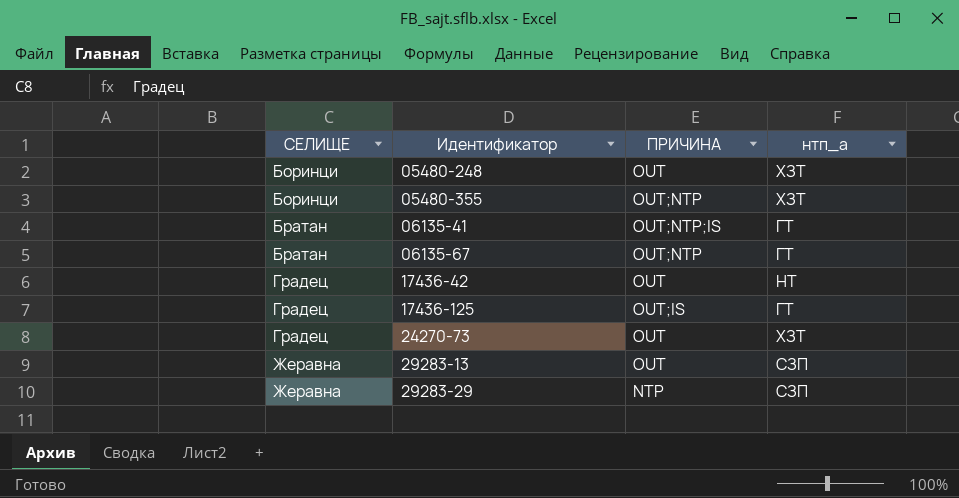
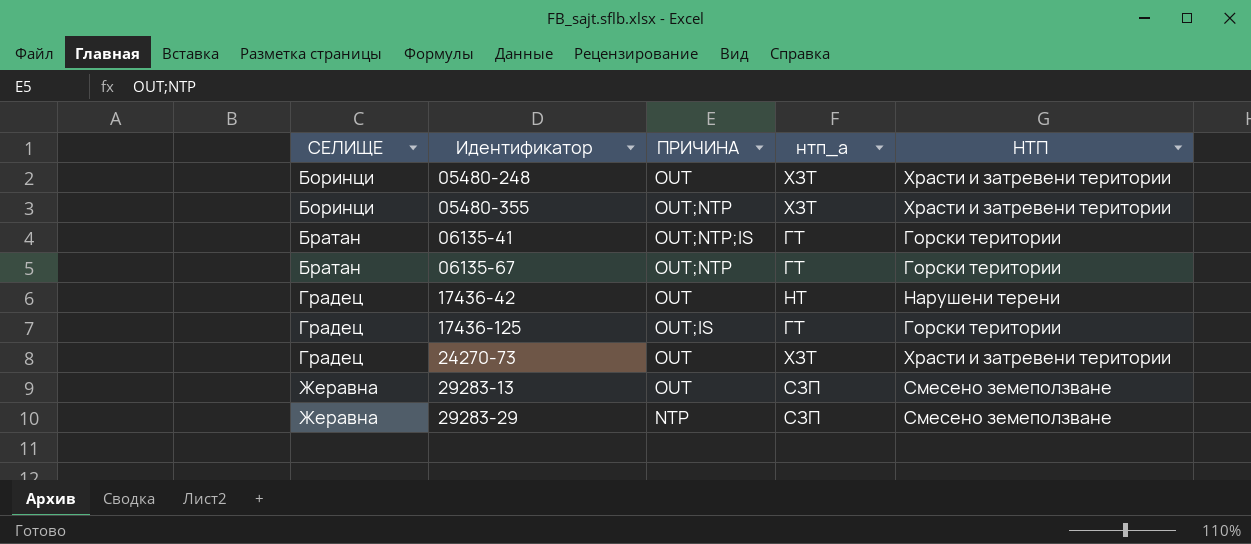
column НТП | position: none -> 5

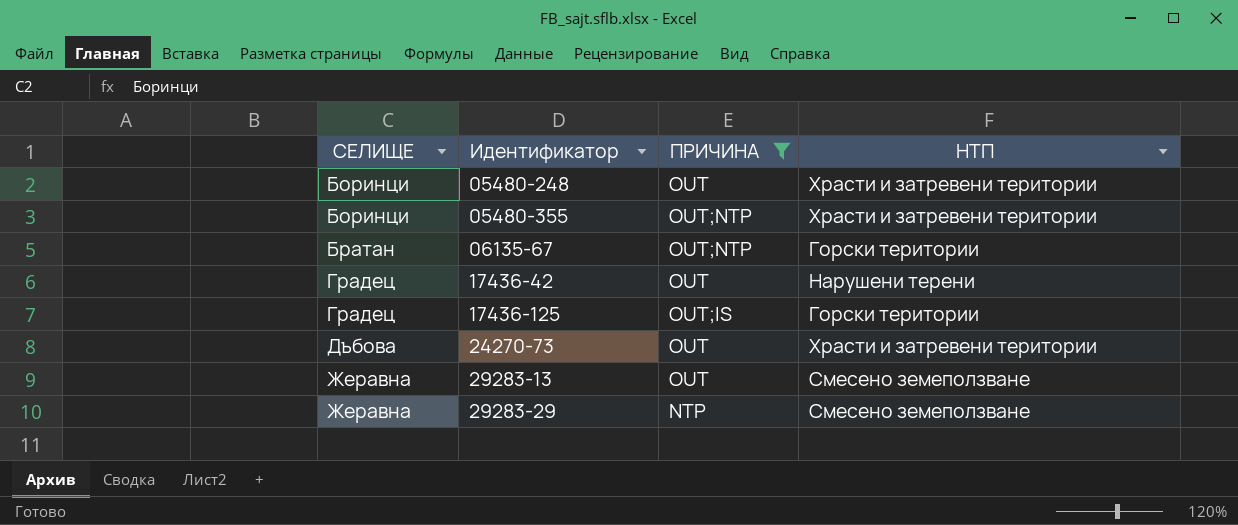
filter: none -> ПРИЧИНА != OUT;NTP;IS
column нтп_а | position: 4 -> none
24270-73 | СЕЛИЩЕ: Градец -> Дъбова

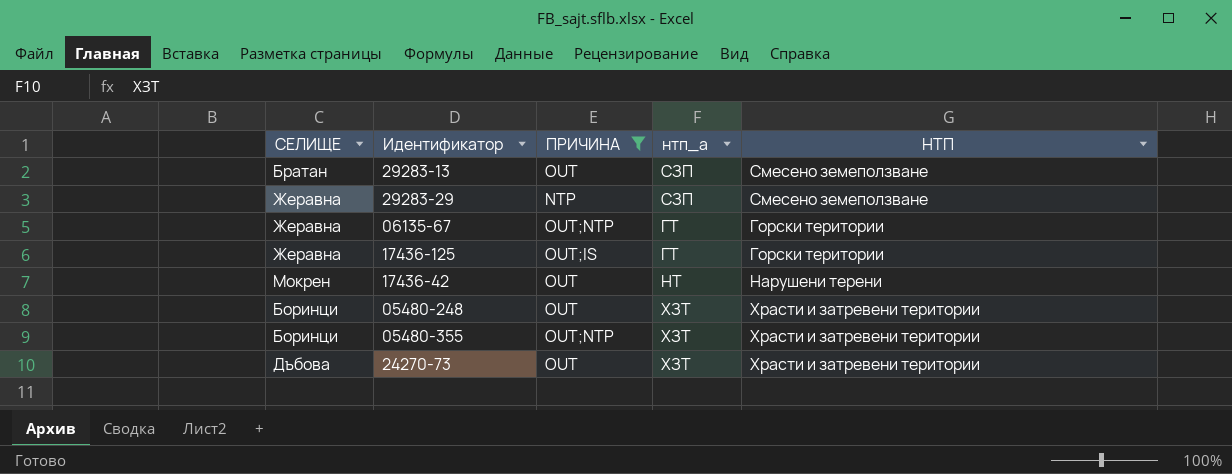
row order: СЕЛИЩЕ ascending -> НТП ascending
column нтп_а | position: none -> 4
29283-13 | СЕЛИЩЕ: Жеравна -> Братан
06135-67 | СЕЛИЩЕ: Братан -> Жеравна
17436-125 | СЕЛИЩЕ: Градец -> Жеравна
17436-42 | СЕЛИЩЕ: Градец -> Мокрен

